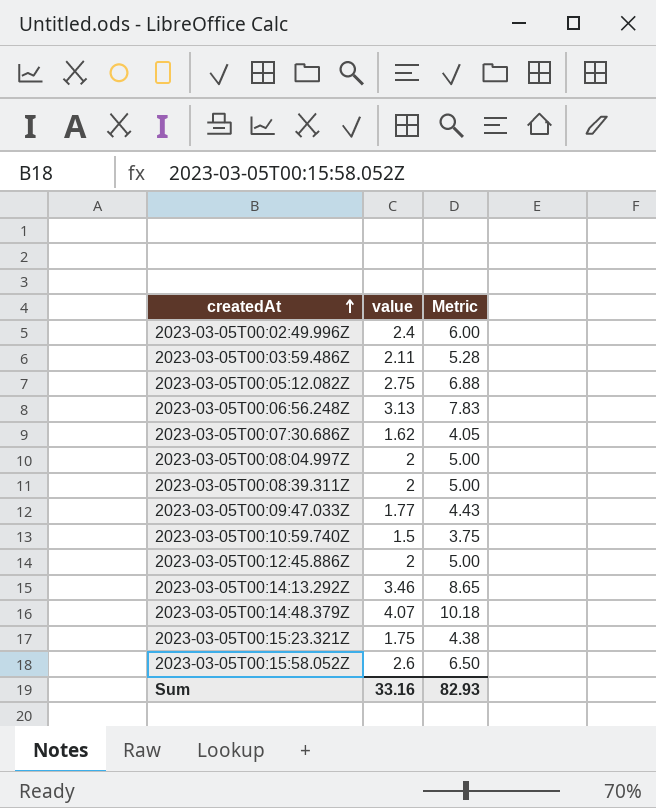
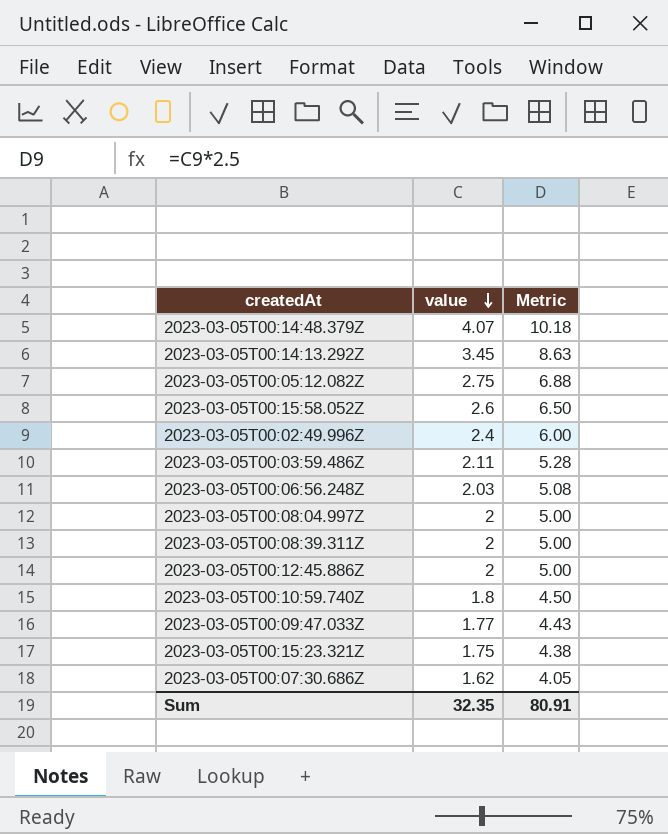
row order: createdAt ascending -> value descending
2023-03-05T00:14:13.292Z | value: 3.46 -> 3.45
2023-03-05T00:14:13.292Z | Metric: 8.65 -> 8.63
2023-03-05T00:06:56.248Z | value: 3.13 -> 2.03
2023-03-05T00:06:56.248Z | Metric: 7.83 -> 5.08
2023-03-05T00:10:59.740Z | value: 1.5 -> 1.8
2023-03-05T00:10:59.740Z | Metric: 3.75 -> 4.50
Sum | value: 33.16 -> 32.35
Sum | Metric: 82.93 -> 80.91

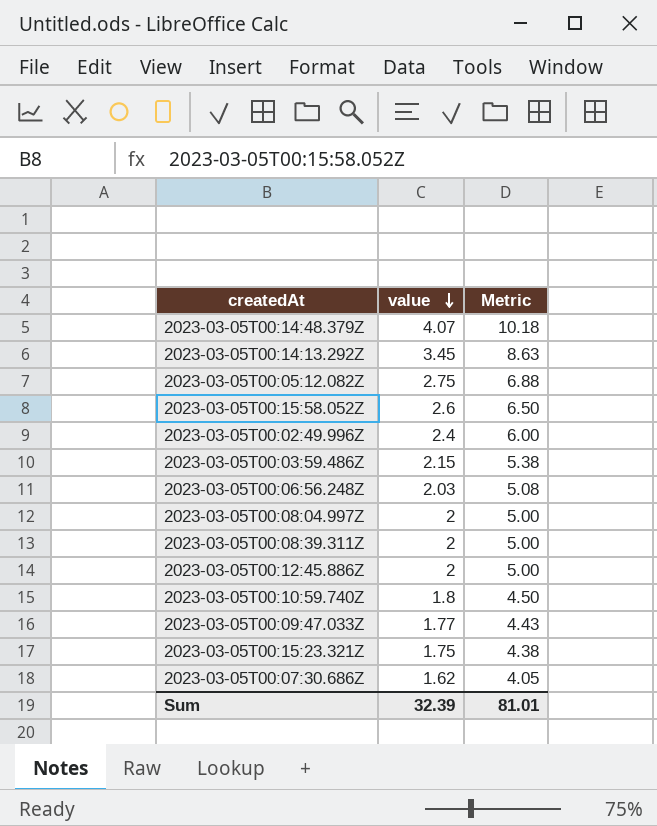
2023-03-05T00:03:59.486Z | value: 2.11 -> 2.15
2023-03-05T00:03:59.486Z | Metric: 5.28 -> 5.38
Sum | value: 32.35 -> 32.39
Sum | Metric: 80.91 -> 81.01

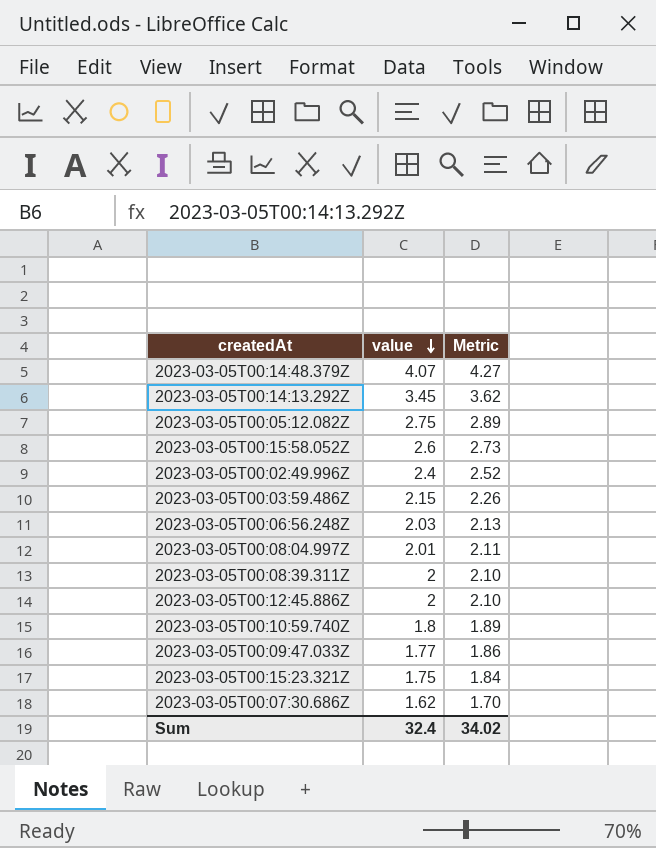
column Metric | formula: [value] * 2.5 -> [value] * 1.05
2023-03-05T00:08:04.997Z | value: 2 -> 2.01
Sum | value: 32.39 -> 32.4
Sum | Metric: 81.01 -> 34.02

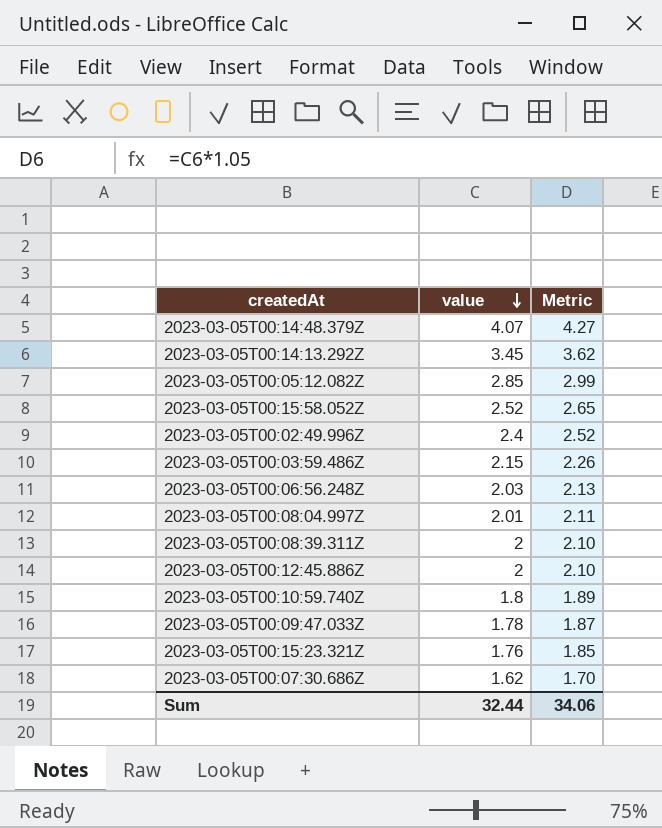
2023-03-05T00:05:12.082Z | value: 2.75 -> 2.85
2023-03-05T00:05:12.082Z | Metric: 2.89 -> 2.99
2023-03-05T00:15:58.052Z | value: 2.6 -> 2.52
2023-03-05T00:15:58.052Z | Metric: 2.73 -> 2.65
2023-03-05T00:09:47.033Z | value: 1.77 -> 1.78
2023-03-05T00:09:47.033Z | Metric: 1.86 -> 1.87
2023-03-05T00:15:23.321Z | value: 1.75 -> 1.76
2023-03-05T00:15:23.321Z | Metric: 1.84 -> 1.85
Sum | value: 32.4 -> 32.44
Sum | Metric: 34.02 -> 34.06

